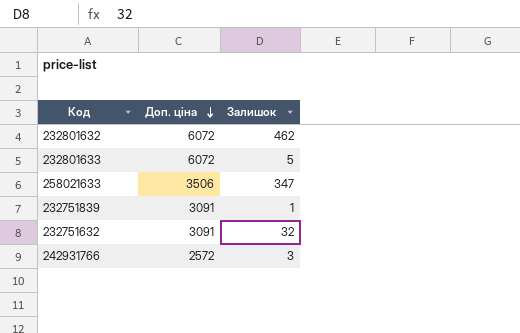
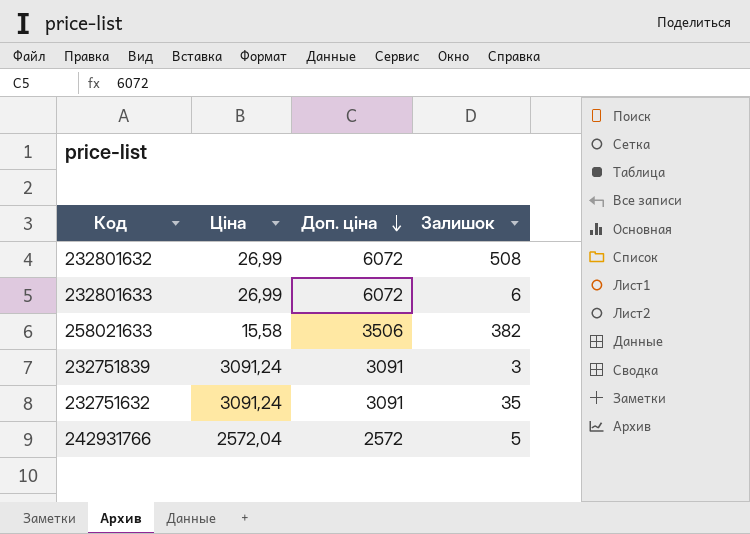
column Ціна | position: none -> 2
232801632 | Залишок: 462 -> 508
232801633 | Залишок: 5 -> 6
258021633 | Залишок: 347 -> 382
232751839 | Залишок: 1 -> 3
232751632 | Залишок: 32 -> 35
242931766 | Залишок: 3 -> 5

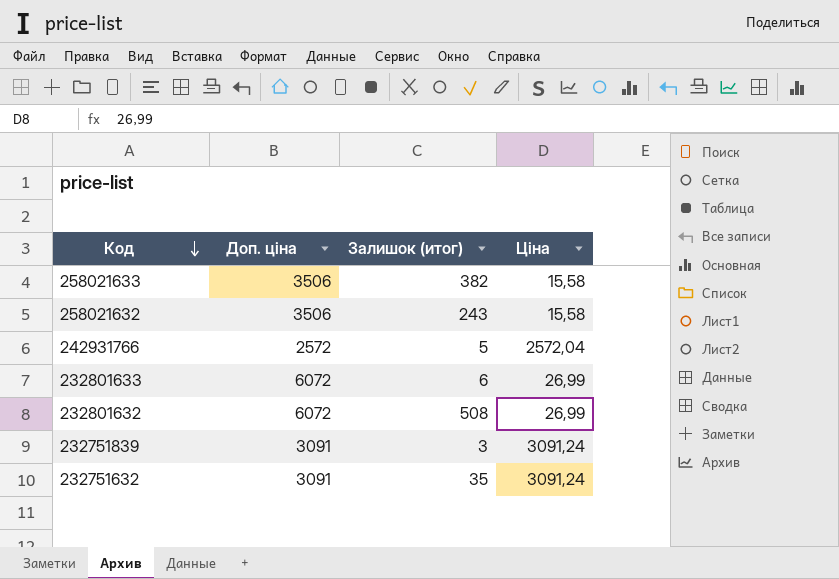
row order: Доп. ціна descending -> Код descending
column name: Залишок -> Залишок (итог)
column Ціна | position: 2 -> 4
row 258021632: none -> 3506 | 243 | 15,58

